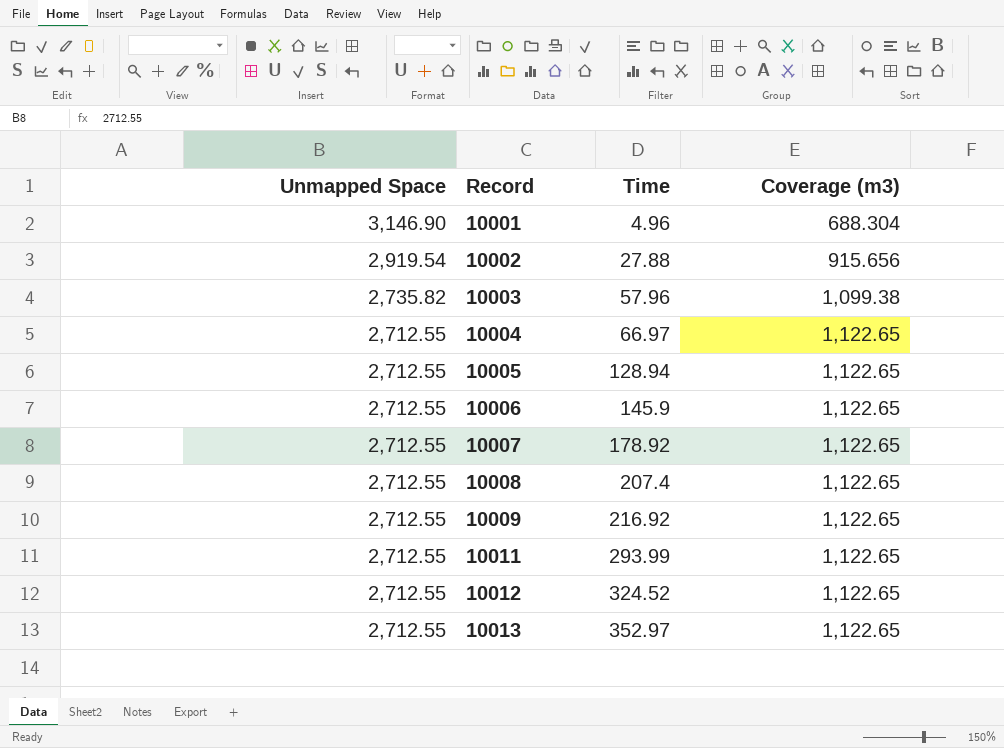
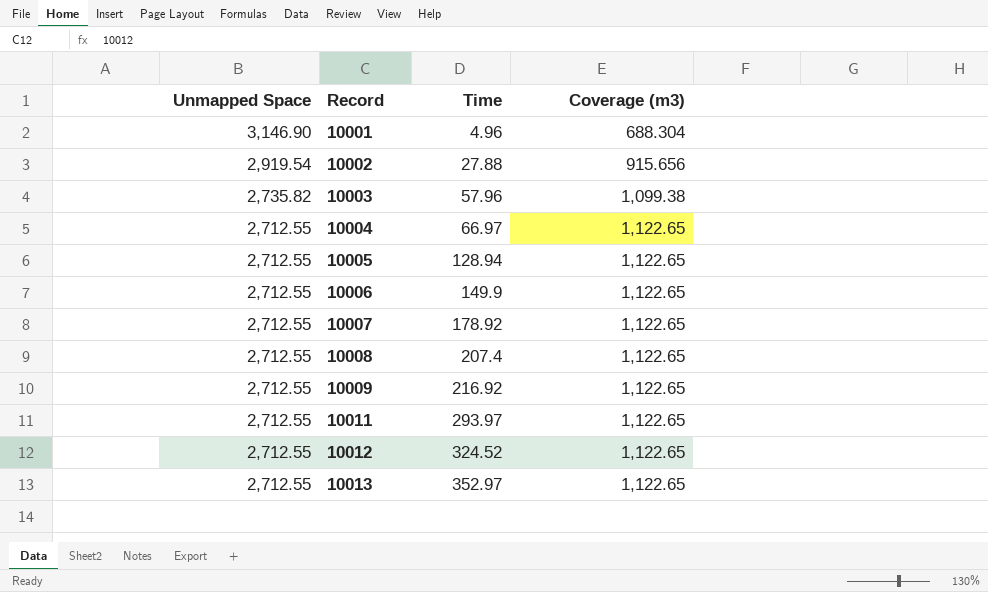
10006 | Time: 145.9 -> 149.9
10011 | Time: 293.99 -> 293.97

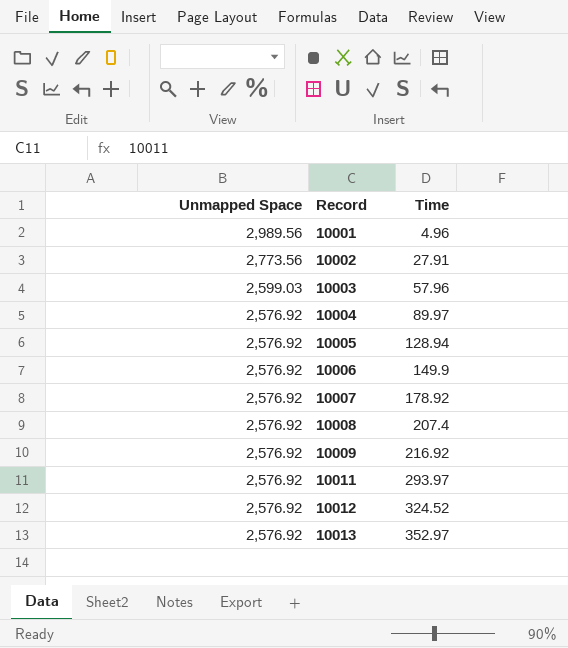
column Coverage (m3) | position: 4 -> none
10001 | Unmapped Space: 3,146.90 -> 2,989.56
10002 | Unmapped Space: 2,919.54 -> 2,773.56
10002 | Time: 27.88 -> 27.91
10003 | Unmapped Space: 2,735.82 -> 2,599.03
10004 | Unmapped Space: 2,712.55 -> 2,576.92
10004 | Time: 66.97 -> 89.97
10005 | Unmapped Space: 2,712.55 -> 2,576.92
10006 | Unmapped Space: 2,712.55 -> 2,576.92
10007 | Unmapped Space: 2,712.55 -> 2,576.92
10008 | Unmapped Space: 2,712.55 -> 2,576.92
10009 | Unmapped Space: 2,712.55 -> 2,576.92
10011 | Unmapped Space: 2,712.55 -> 2,576.92
10012 | Unmapped Space: 2,712.55 -> 2,576.92
10013 | Unmapped Space: 2,712.55 -> 2,576.92

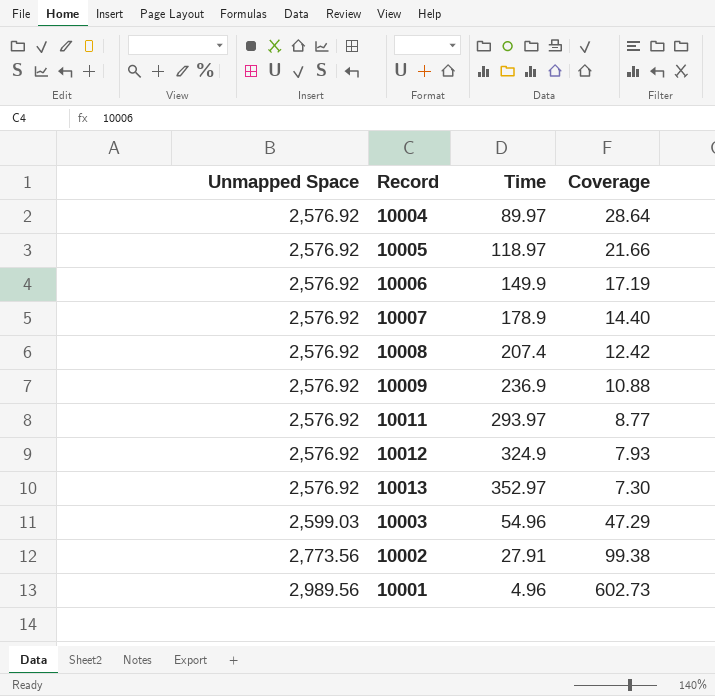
row order: Unmapped Space descending -> Unmapped Space ascending
column Coverage | formula: none -> [Unmapped Space] / [Time]
10005 | Time: 128.94 -> 118.97
10007 | Time: 178.92 -> 178.9
10009 | Time: 216.92 -> 236.9
10012 | Time: 324.52 -> 324.9
10003 | Time: 57.96 -> 54.96

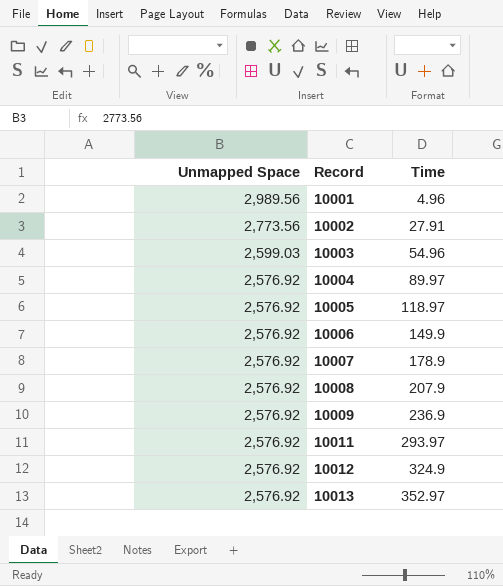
row order: Unmapped Space ascending -> Unmapped Space descending
column Coverage | formula: [Unmapped Space] / [Time] -> none
10008 | Time: 207.4 -> 207.9

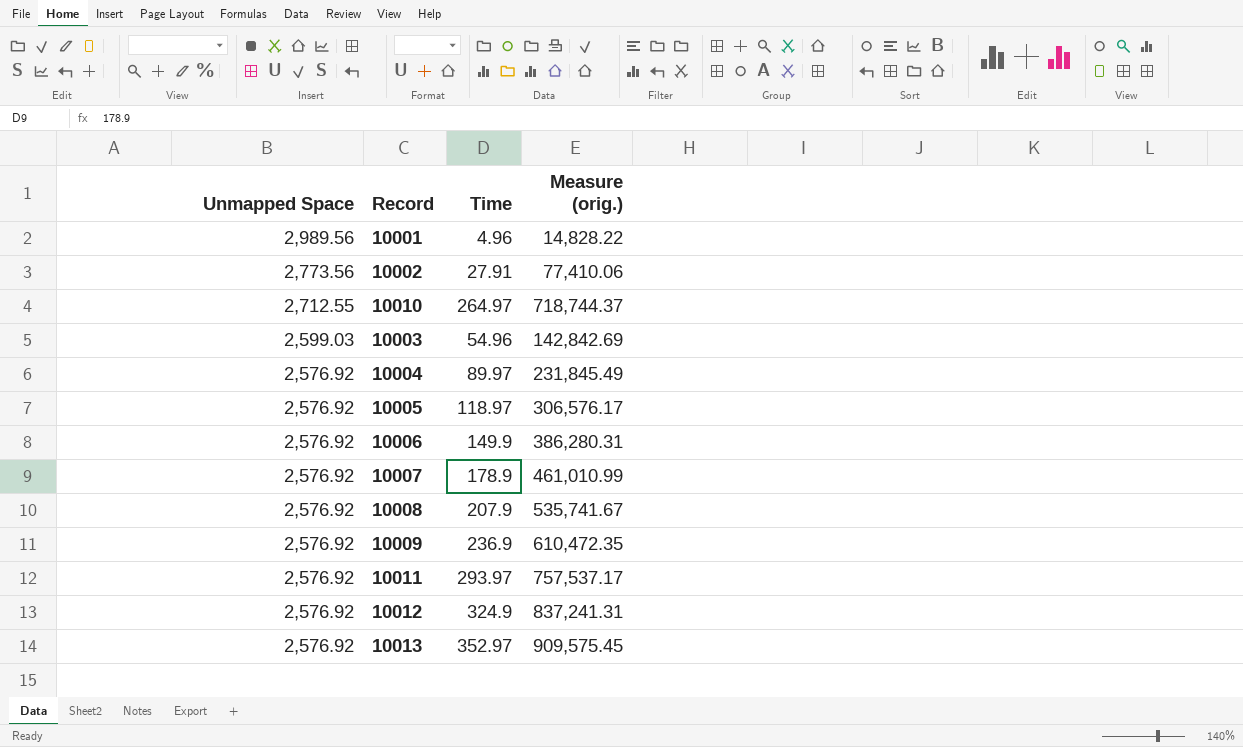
column Measure (orig.) | formula: none -> [Unmapped Space] * [Time]
row 10010: none -> 2,712.55 | 264.97 | 718,744.37

